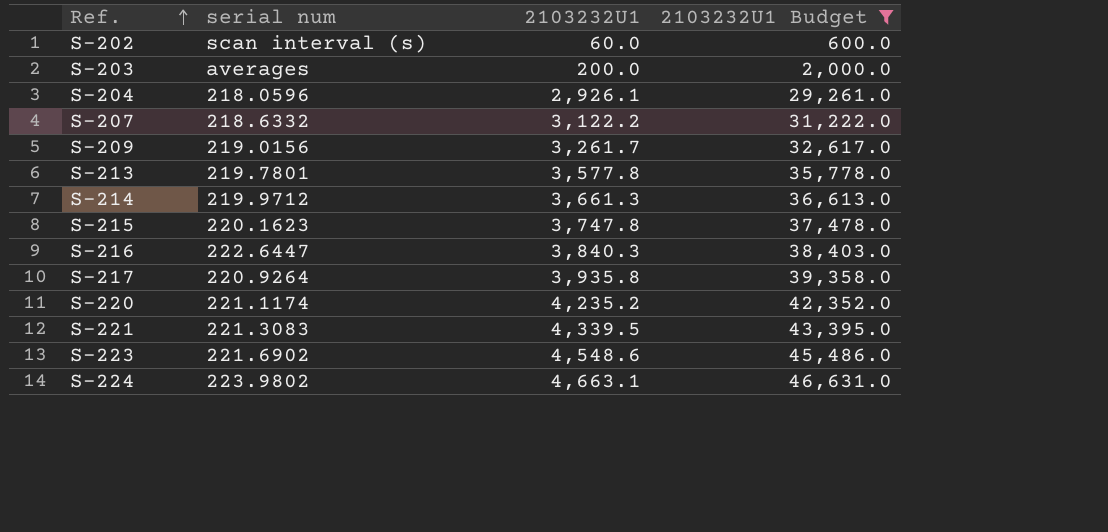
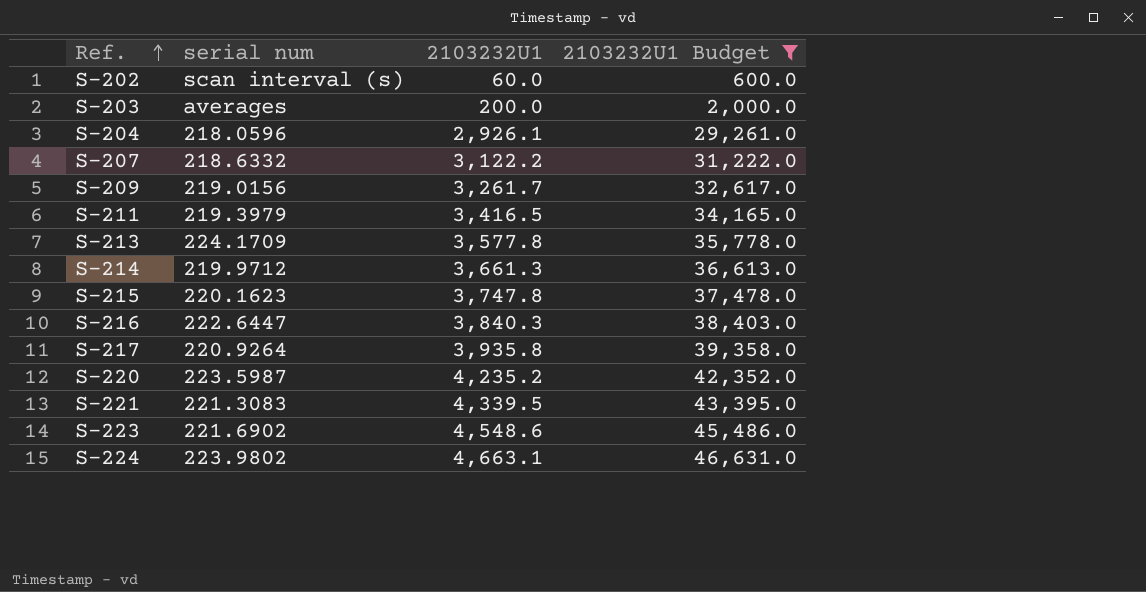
row S-211: none -> 219.3979 | 3,416.5 | 34,165.0
S-213 | serial num: 219.7801 -> 224.1709
S-220 | serial num: 221.1174 -> 223.5987

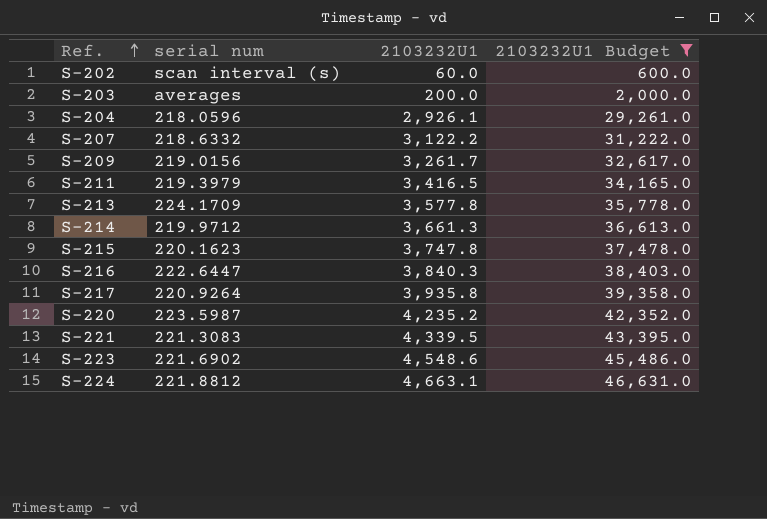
S-224 | serial num: 223.9802 -> 221.8812

